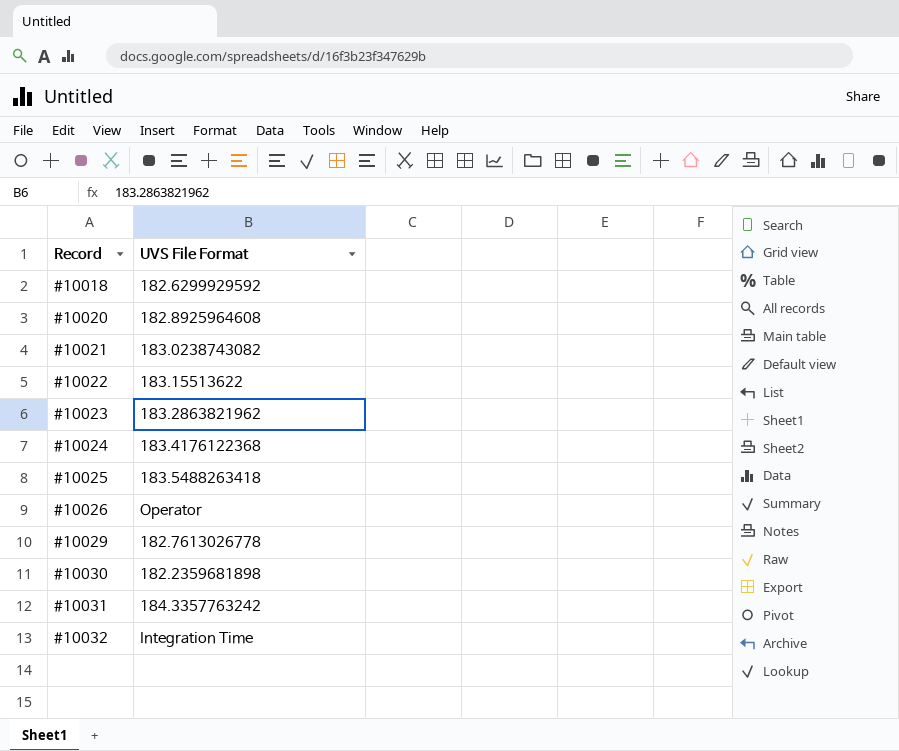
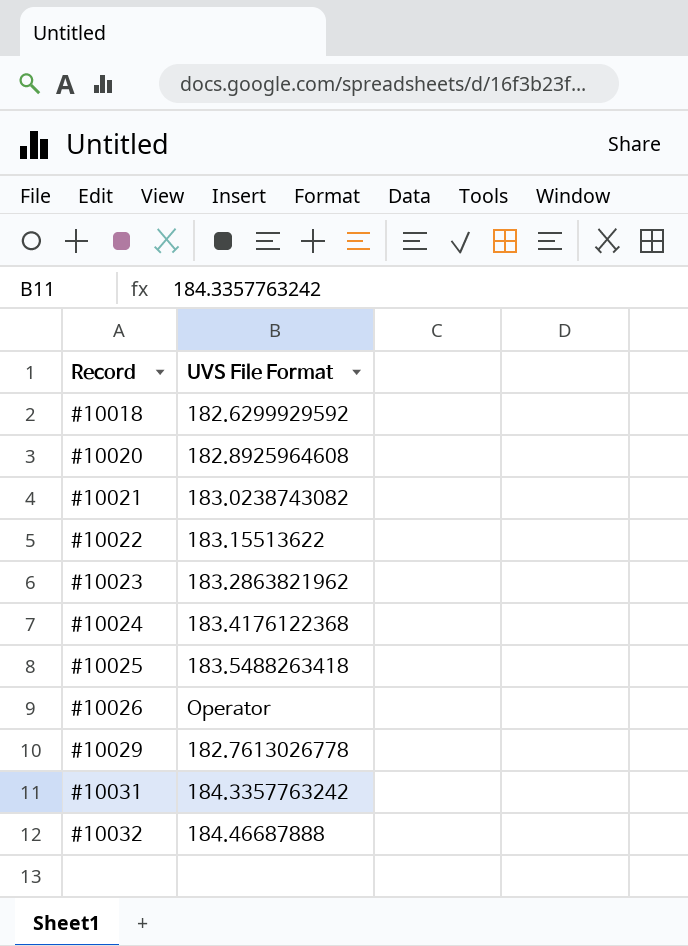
row #10030: 182.2359681898 -> none
#10032 | UVS File Format: Integration Time -> 184.46687888

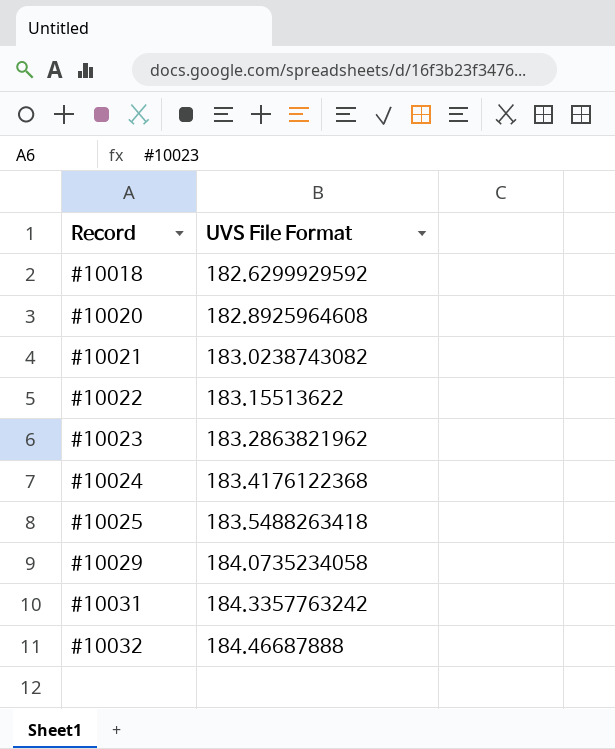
row #10026: Operator -> none
#10029 | UVS File Format: 182.7613026778 -> 184.0735234058

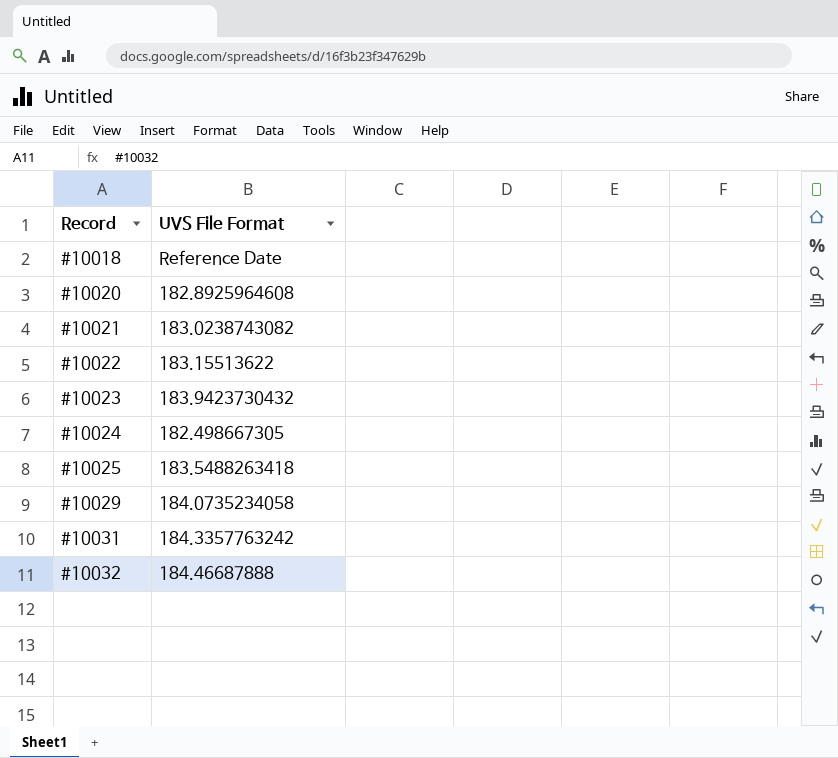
#10018 | UVS File Format: 182.6299929592 -> Reference Date
#10023 | UVS File Format: 183.2863821962 -> 183.9423730432
#10024 | UVS File Format: 183.4176122368 -> 182.498667305

